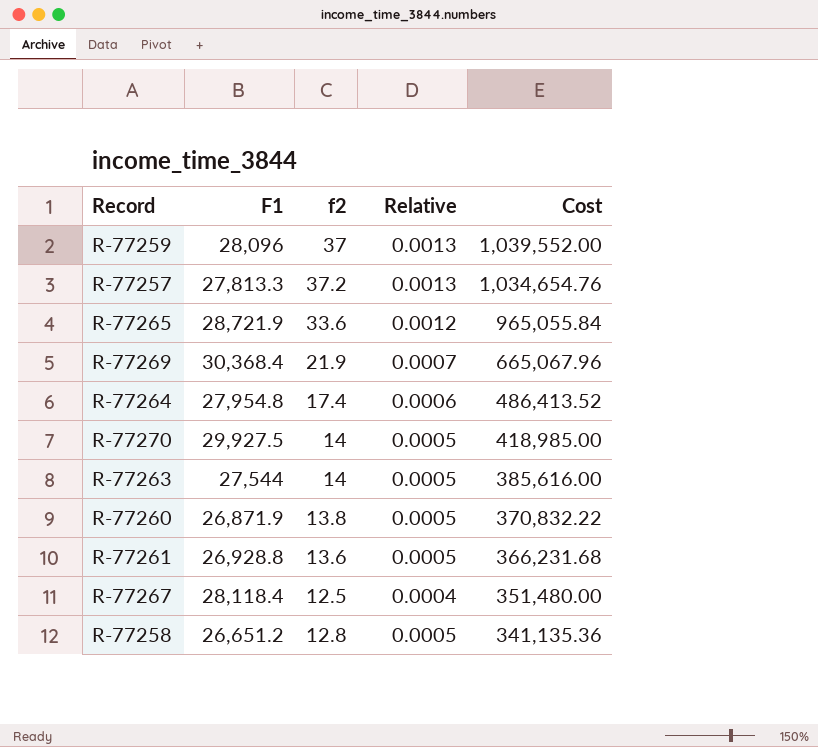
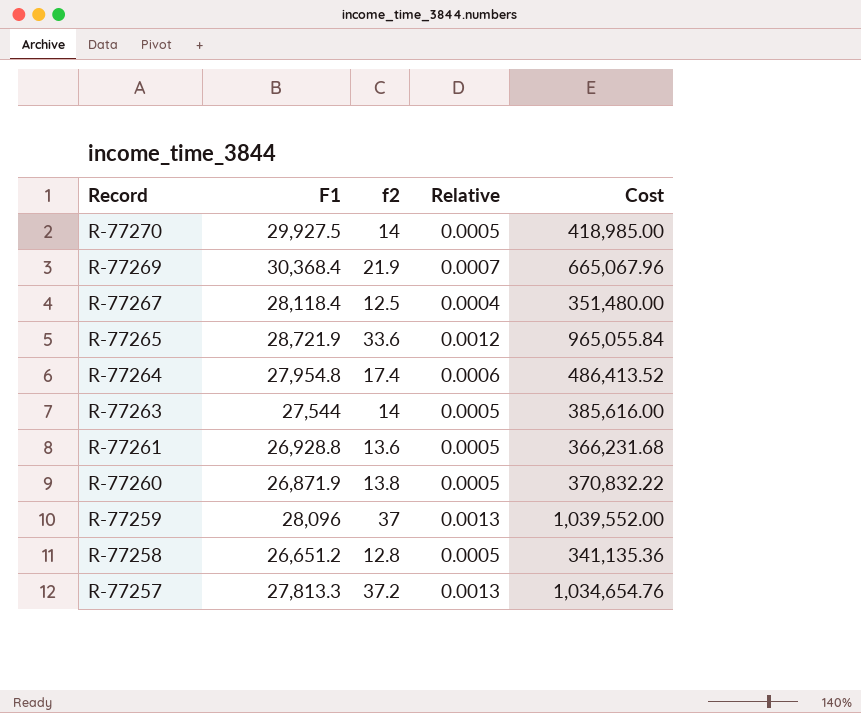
row order: Cost descending -> Record descending

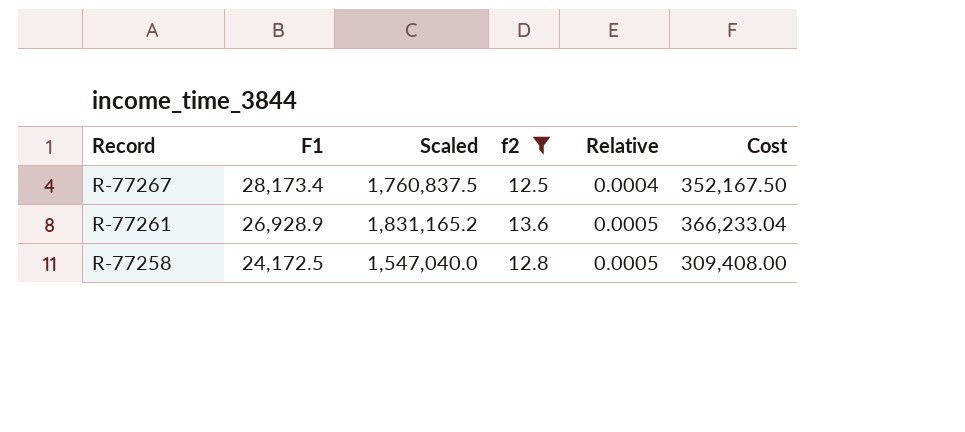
filter: none -> f2 <= 13.6
column Scaled | formula: none -> [Cost] * 5
R-77267 | F1: 28,118.4 -> 28,173.4
R-77267 | Cost: 351,480.00 -> 352,167.50
R-77261 | F1: 26,928.8 -> 26,928.9
R-77261 | Cost: 366,231.68 -> 366,233.04
R-77258 | F1: 26,651.2 -> 24,172.5
R-77258 | Cost: 341,135.36 -> 309,408.00

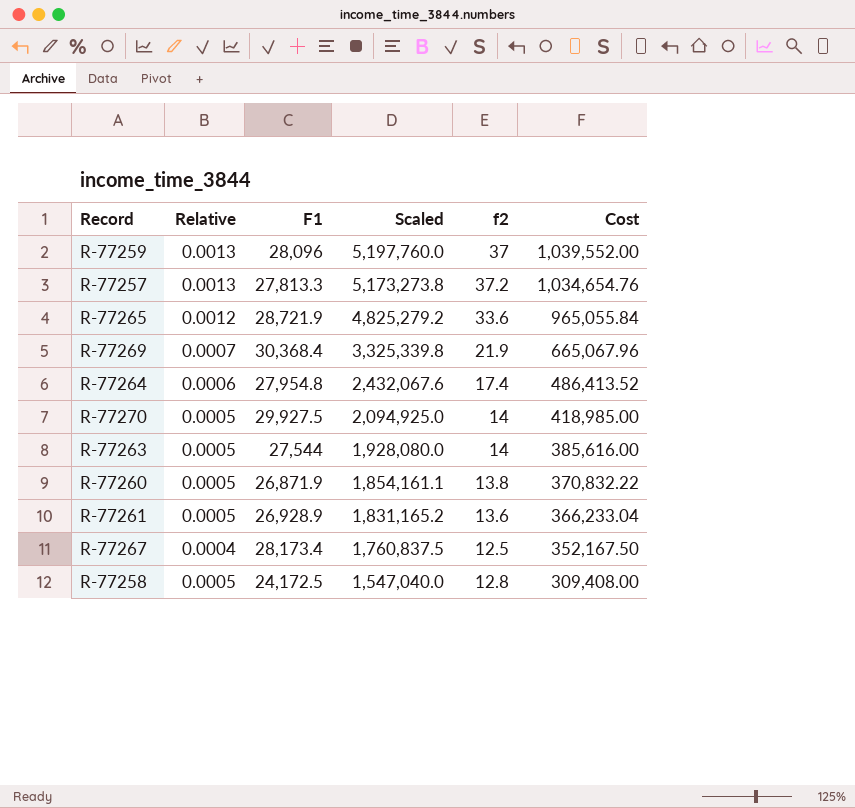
filter: f2 <= 13.6 -> none
row order: Record descending -> Scaled descending
column Relative | position: 5 -> 2

